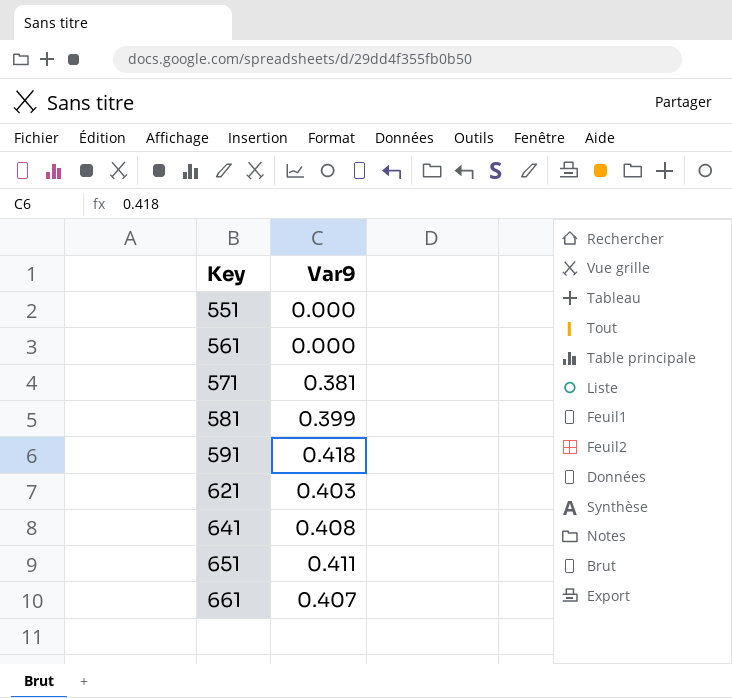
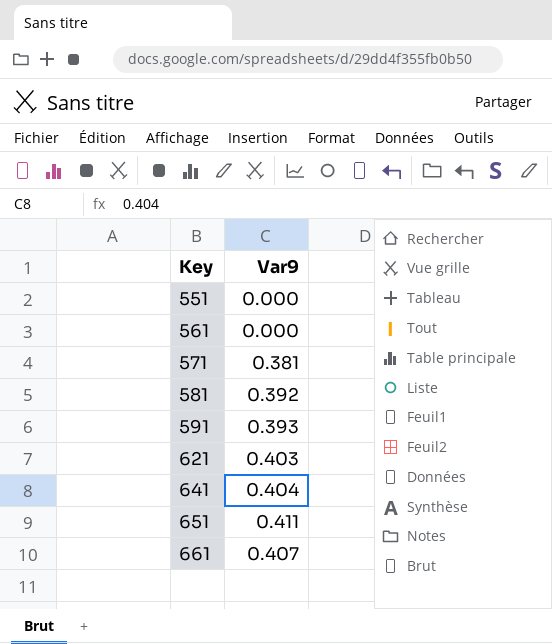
581 | Var9: 0.399 -> 0.392
591 | Var9: 0.418 -> 0.393
641 | Var9: 0.408 -> 0.404

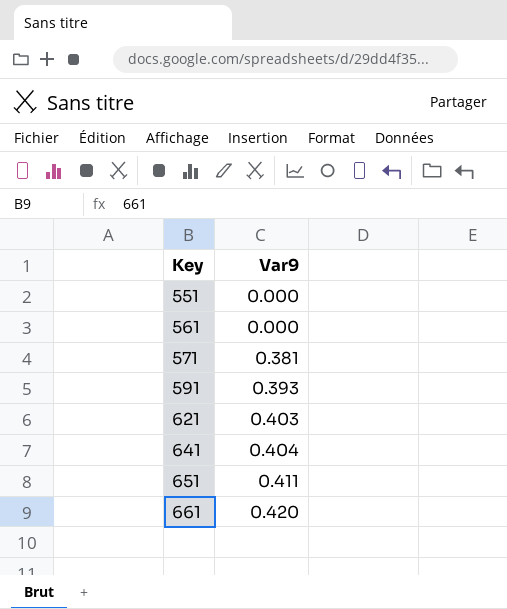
row 581: 0.392 -> none
661 | Var9: 0.407 -> 0.420

